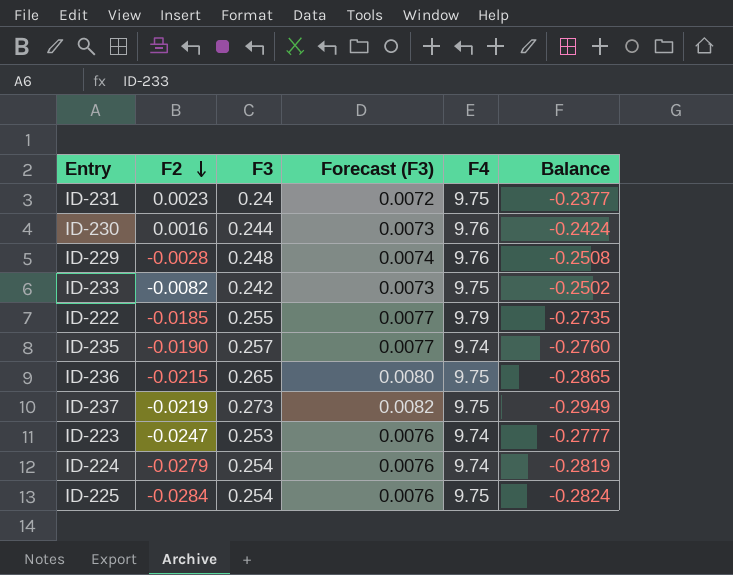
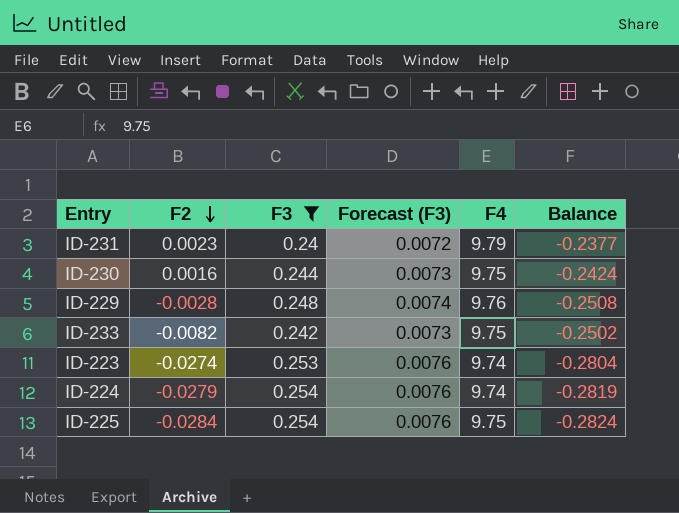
filter: none -> F3 <= 0.254
ID-231 | F4: 9.75 -> 9.79
ID-230 | F4: 9.76 -> 9.75
ID-223 | F2: -0.0247 -> -0.0274
ID-223 | Balance: -0.2777 -> -0.2804

